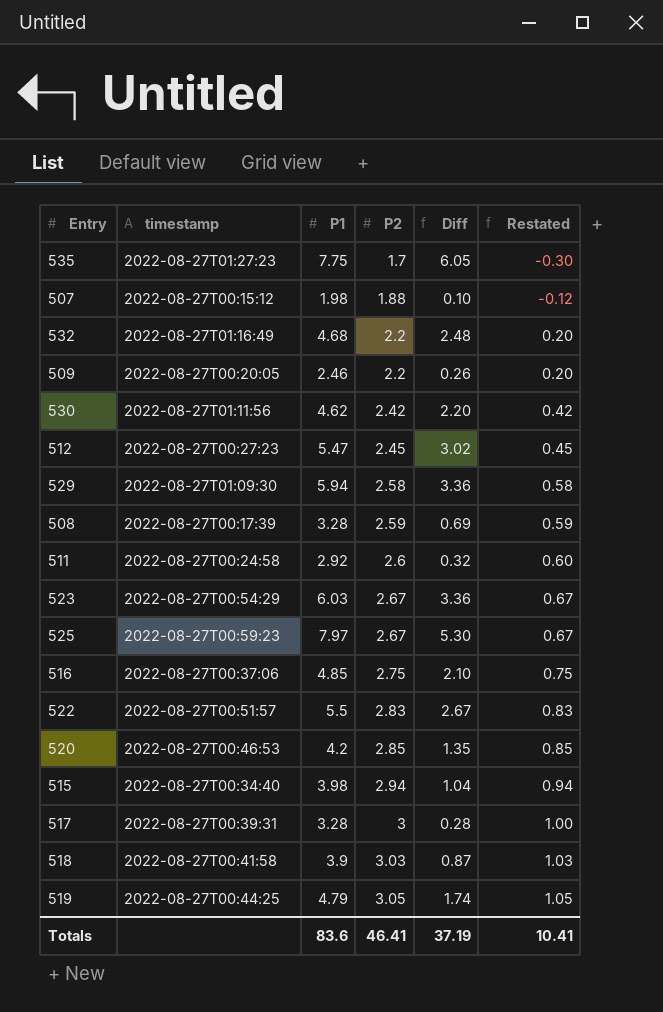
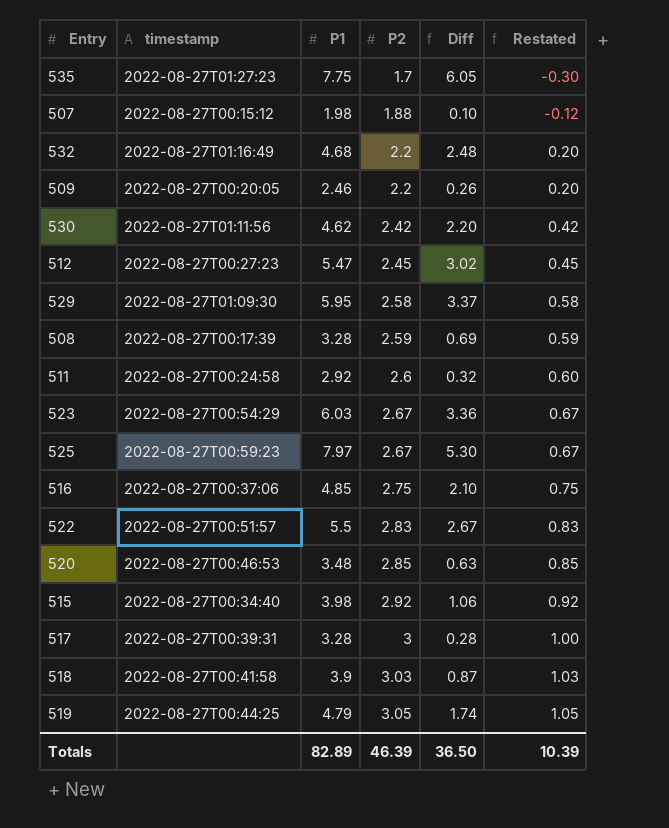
529 | P1: 5.94 -> 5.95
529 | Diff: 3.36 -> 3.37
520 | P1: 4.2 -> 3.48
520 | Diff: 1.35 -> 0.63
515 | P2: 2.94 -> 2.92
515 | Diff: 1.04 -> 1.06
515 | Restated: 0.94 -> 0.92
Totals | P1: 83.6 -> 82.89
Totals | P2: 46.41 -> 46.39
Totals | Diff: 37.19 -> 36.50
Totals | Restated: 10.41 -> 10.39

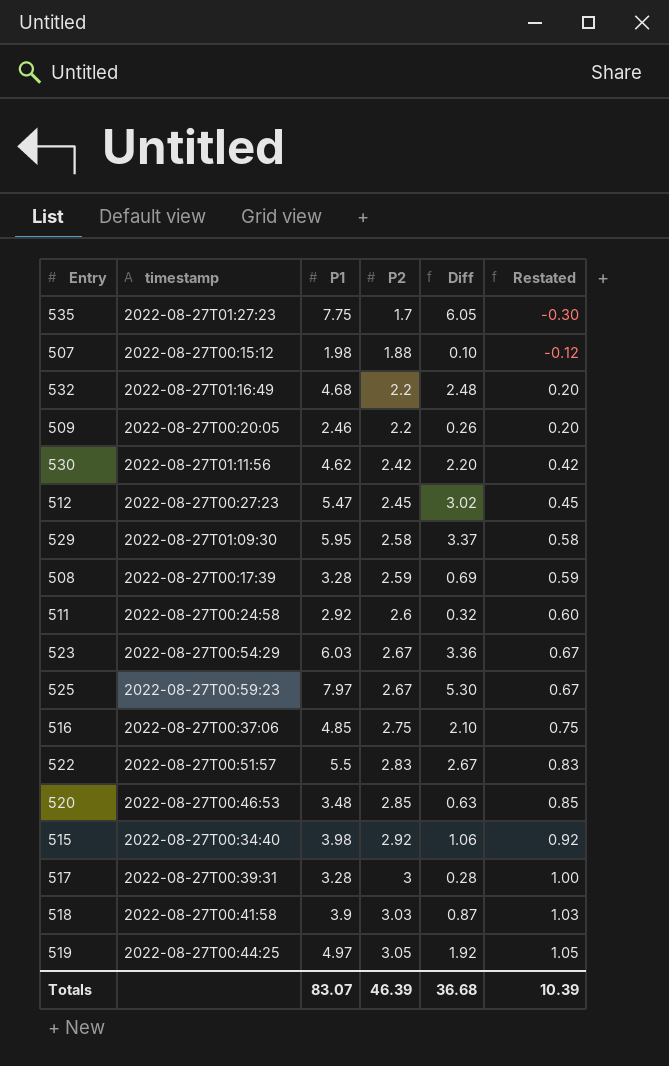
519 | P1: 4.79 -> 4.97
519 | Diff: 1.74 -> 1.92
Totals | P1: 82.89 -> 83.07
Totals | Diff: 36.50 -> 36.68

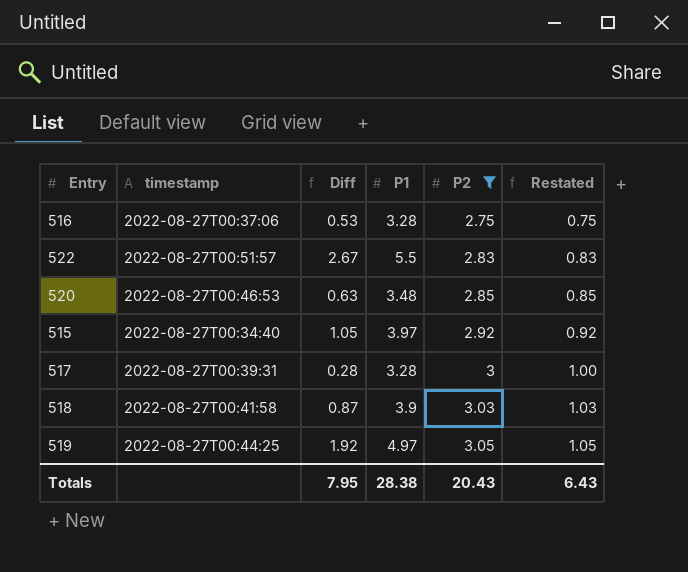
filter: none -> P2 >= 2.75
column Diff | position: 5 -> 3
516 | Diff: 2.10 -> 0.53
516 | P1: 4.85 -> 3.28
515 | Diff: 1.06 -> 1.05
515 | P1: 3.98 -> 3.97
Totals | Diff: 36.68 -> 7.95
Totals | P1: 83.07 -> 28.38
Totals | P2: 46.39 -> 20.43
Totals | Restated: 10.39 -> 6.43

